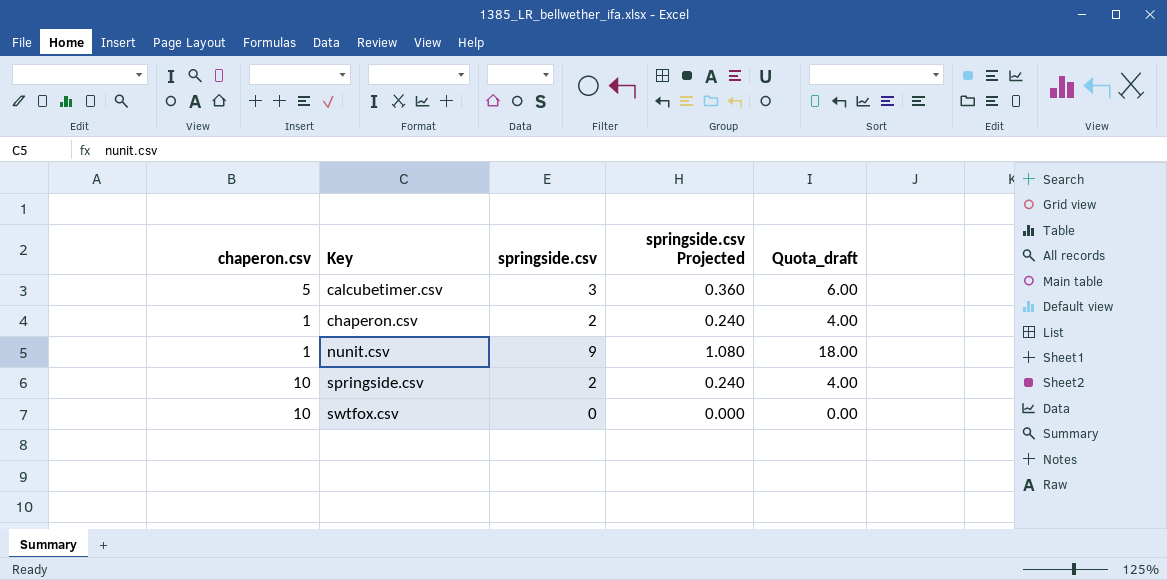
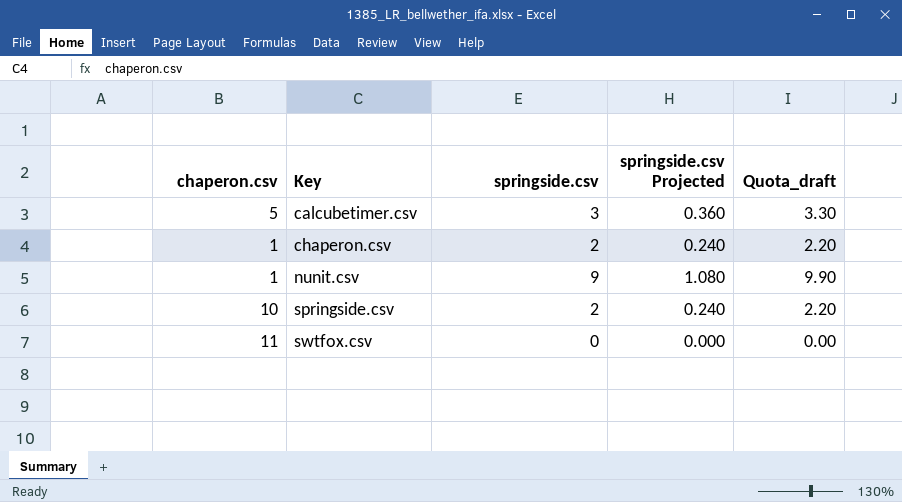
column Quota_draft | formula: [springside.csv] * 2 -> [springside.csv] * 1.1
swtfox.csv | chaperon.csv: 10 -> 11

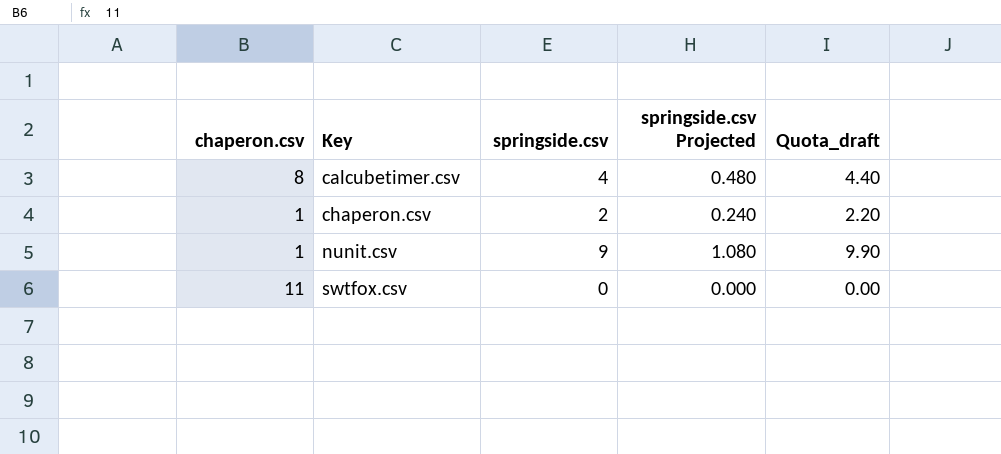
row springside.csv: 10 | 2 | 0.240 | 2.20 -> none
calcubetimer.csv | chaperon.csv: 5 -> 8
calcubetimer.csv | springside.csv: 3 -> 4
calcubetimer.csv | springside.csv Projected: 0.360 -> 0.480
calcubetimer.csv | Quota_draft: 3.30 -> 4.40

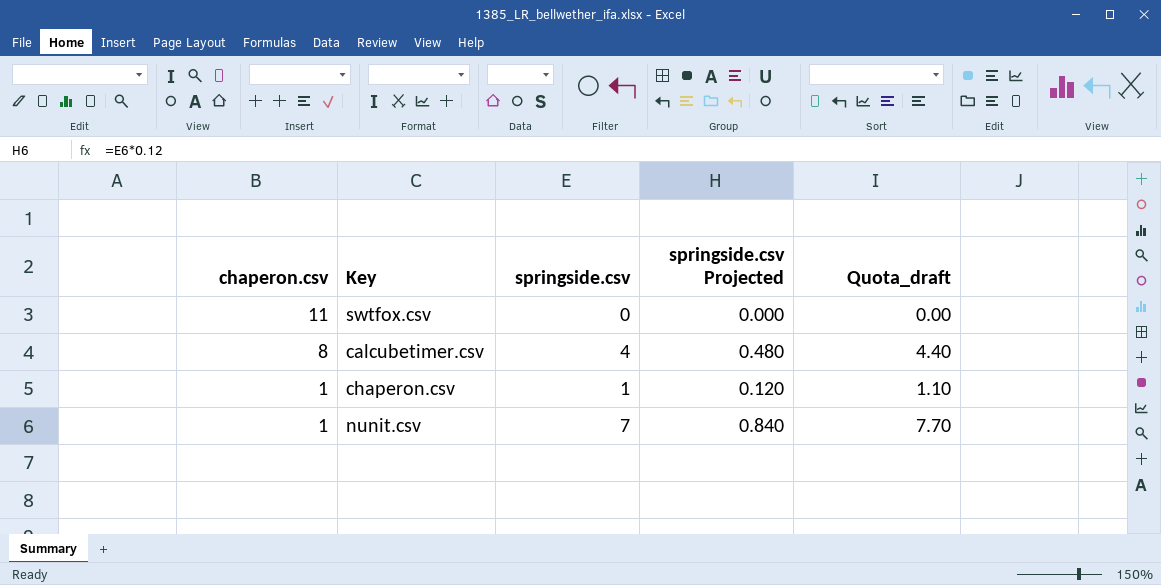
row order: Key ascending -> chaperon.csv descending
chaperon.csv | springside.csv: 2 -> 1
chaperon.csv | springside.csv Projected: 0.240 -> 0.120
chaperon.csv | Quota_draft: 2.20 -> 1.10
nunit.csv | springside.csv: 9 -> 7
nunit.csv | springside.csv Projected: 1.080 -> 0.840
nunit.csv | Quota_draft: 9.90 -> 7.70

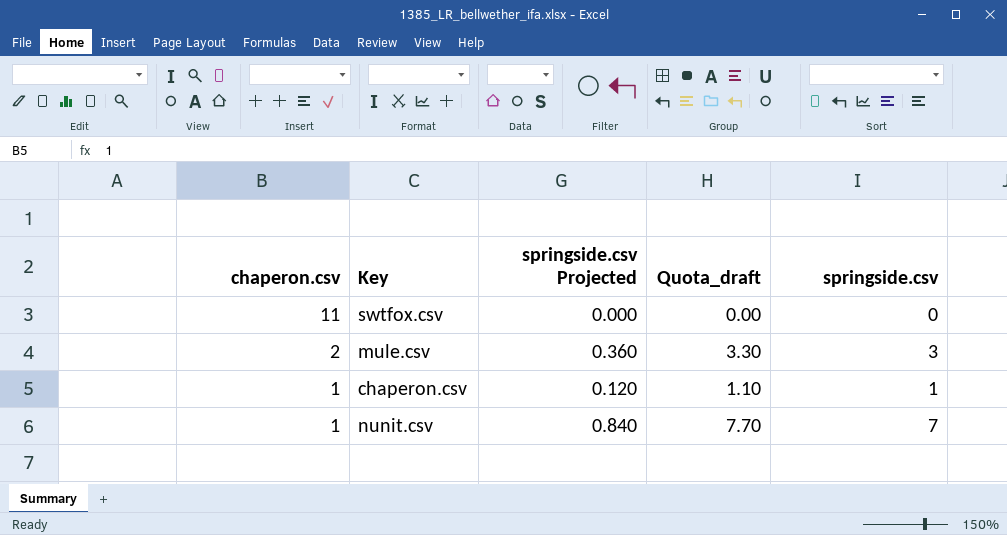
column springside.csv | position: 3 -> 5
row calcubetimer.csv: 8 | 4 | 0.480 | 4.40 -> none
row mule.csv: none -> 2 | 0.360 | 3.30 | 3

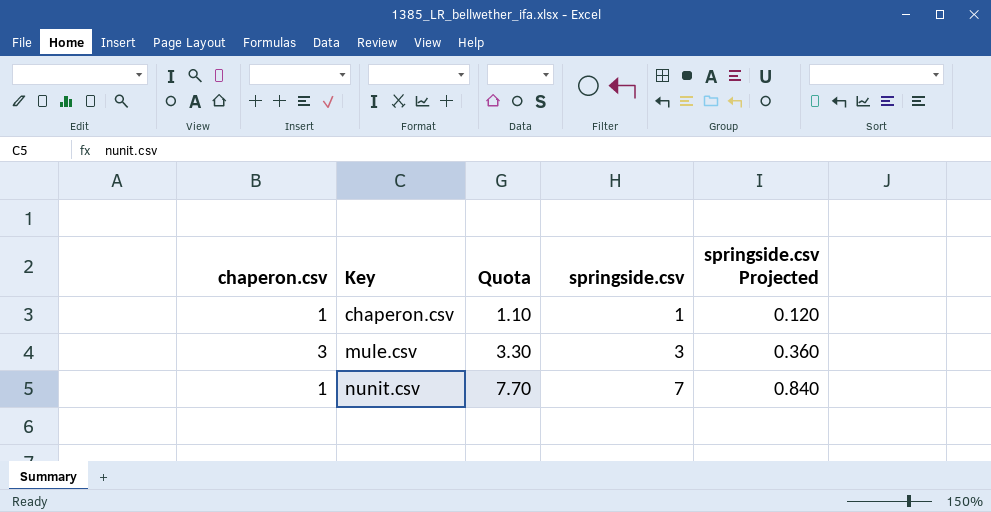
row order: chaperon.csv descending -> Key ascending
column name: Quota_draft -> Quota
column springside.csv Projected | position: 3 -> 5
row swtfox.csv: 11 | 0.000 | 0.00 | 0 -> none
mule.csv | chaperon.csv: 2 -> 3

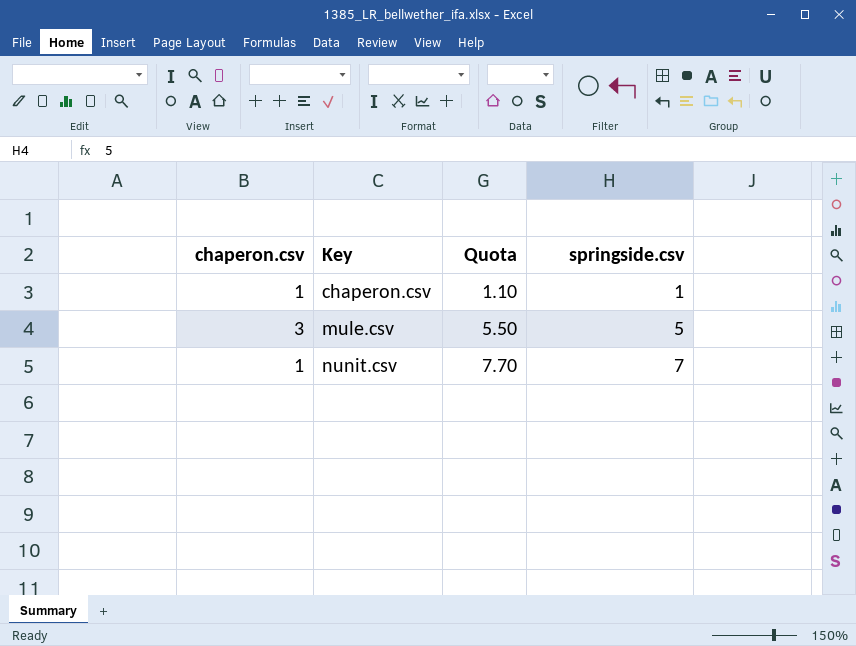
column springside.csv Projected | formula: [springside.csv] * 0.12 -> none
mule.csv | Quota: 3.30 -> 5.50
mule.csv | springside.csv: 3 -> 5

